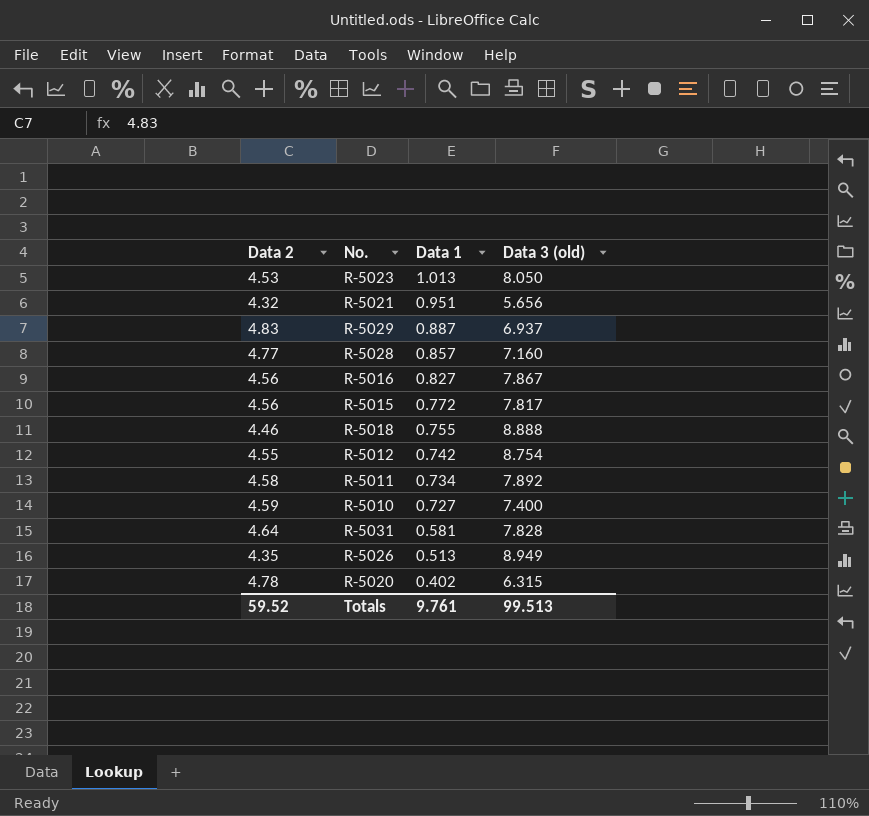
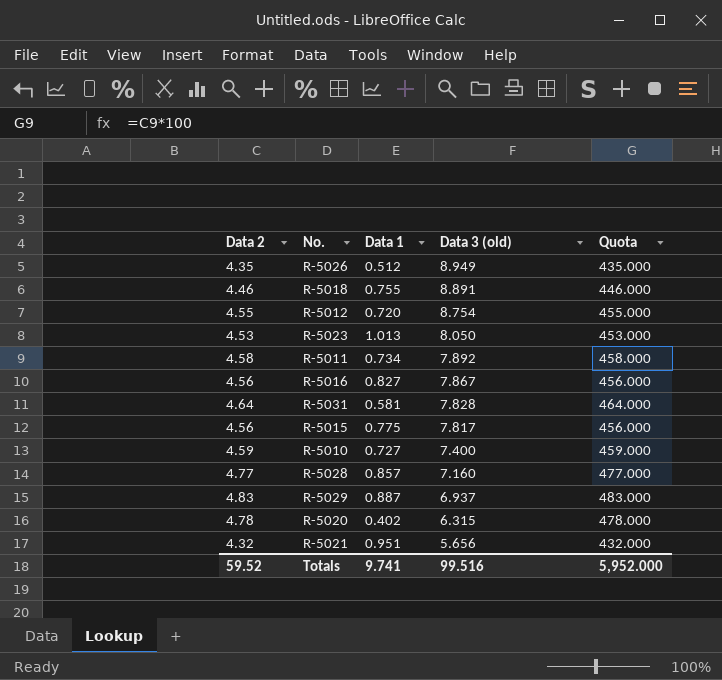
row order: Data 1 descending -> Data 3 (old) descending
column Quota | formula: none -> [Data 2] * 100
R-5026 | Data 1: 0.513 -> 0.512
R-5018 | Data 3 (old): 8.888 -> 8.891
R-5012 | Data 1: 0.742 -> 0.720
R-5015 | Data 1: 0.772 -> 0.775
Totals | Data 1: 9.761 -> 9.741
Totals | Data 3 (old): 99.513 -> 99.516

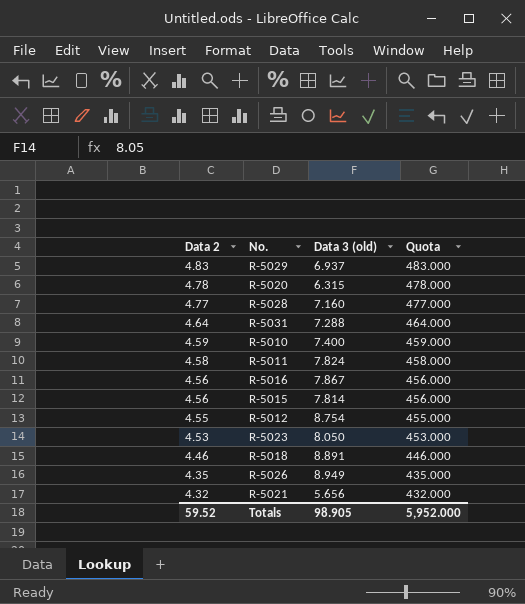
row order: Data 3 (old) descending -> Data 2 descending
column Data 1 | position: 3 -> none
R-5031 | Data 3 (old): 7.828 -> 7.288
R-5011 | Data 3 (old): 7.892 -> 7.824
R-5015 | Data 3 (old): 7.817 -> 7.814
Totals | Data 3 (old): 99.516 -> 98.905

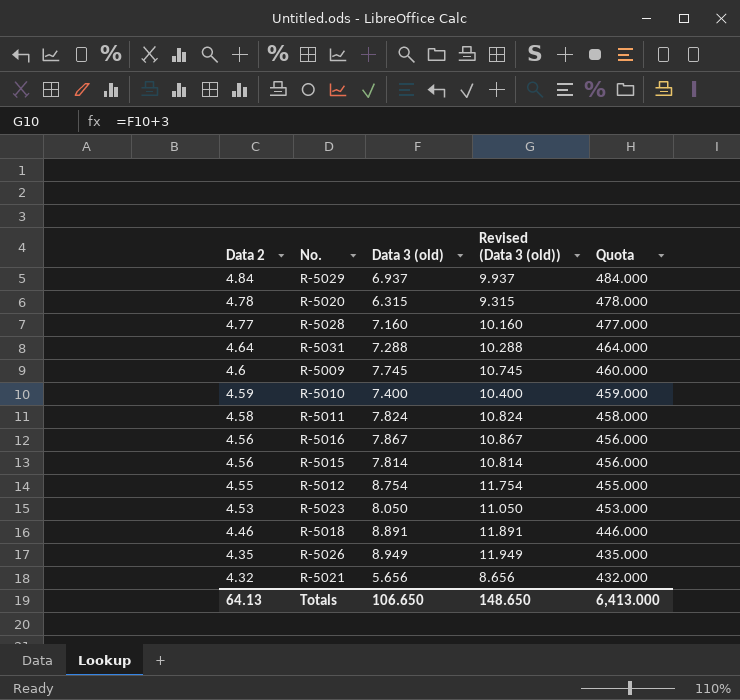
column Revised (Data 3 (old)) | formula: none -> [Data 3 (old)] + 3
R-5029 | Data 2: 4.83 -> 4.84
R-5029 | Quota: 483.000 -> 484.000
row R-5009: none -> 4.6 | 7.745 | 10.745 | 460.000
Totals | Data 2: 59.52 -> 64.13
Totals | Data 3 (old): 98.905 -> 106.650
Totals | Quota: 5,952.000 -> 6,413.000

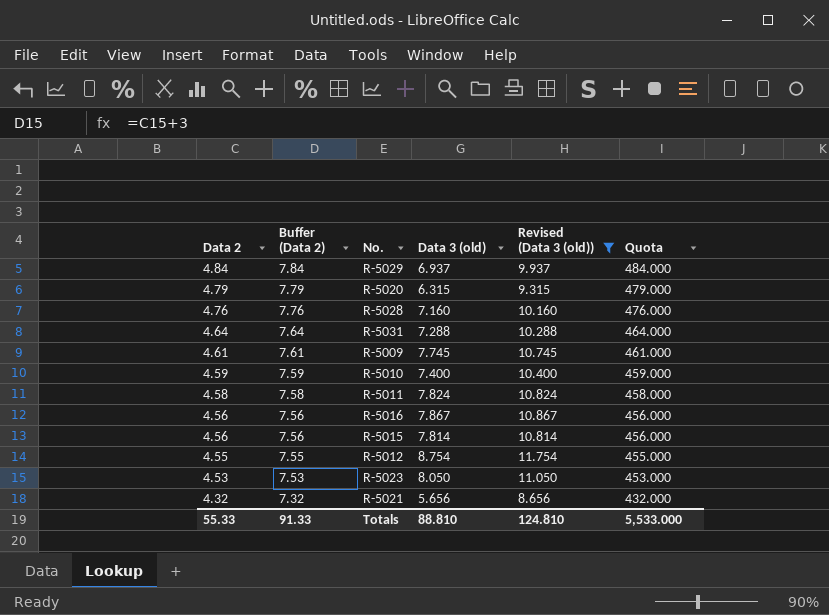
filter: none -> Revised (Data 3 (old)) <= 11.754
column Buffer (Data 2) | formula: none -> [Data 2] + 3
R-5020 | Data 2: 4.78 -> 4.79
R-5020 | Quota: 478.000 -> 479.000
R-5028 | Data 2: 4.77 -> 4.76
R-5028 | Quota: 477.000 -> 476.000
R-5009 | Data 2: 4.6 -> 4.61
R-5009 | Quota: 460.000 -> 461.000
Totals | Data 2: 64.13 -> 55.33
Totals | Data 3 (old): 106.650 -> 88.810
Totals | Revised (Data 3 (old)): 148.650 -> 124.810
Totals | Quota: 6,413.000 -> 5,533.000

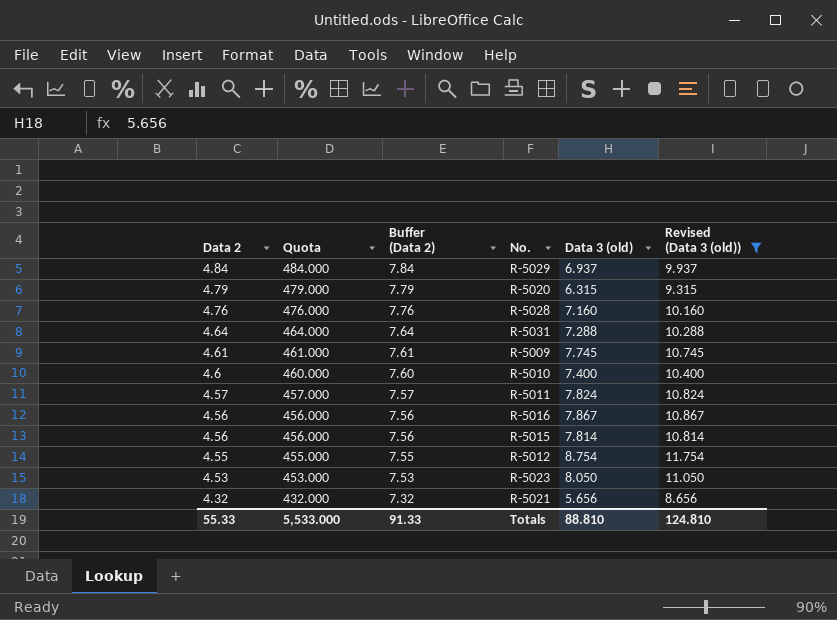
column Quota | position: 6 -> 2
R-5010 | Data 2: 4.59 -> 4.6
R-5010 | Quota: 459.000 -> 460.000
R-5010 | Buffer (Data 2): 7.59 -> 7.60
R-5011 | Data 2: 4.58 -> 4.57
R-5011 | Quota: 458.000 -> 457.000
R-5011 | Buffer (Data 2): 7.58 -> 7.57

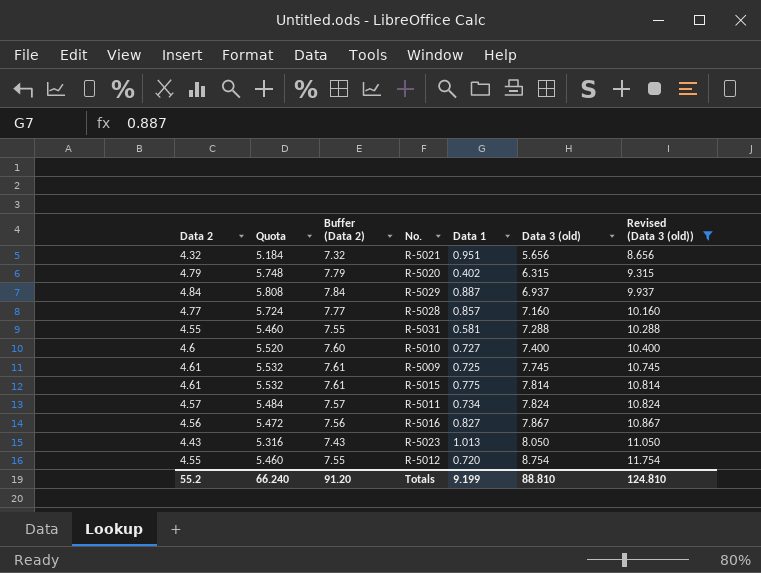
row order: Data 2 descending -> Data 3 (old) ascending
column Quota | formula: [Data 2] * 100 -> [Data 2] * 1.2
column Data 1 | position: none -> 5
R-5028 | Data 2: 4.76 -> 4.77
R-5028 | Buffer (Data 2): 7.76 -> 7.77
R-5031 | Data 2: 4.64 -> 4.55
R-5031 | Buffer (Data 2): 7.64 -> 7.55
R-5015 | Data 2: 4.56 -> 4.61
R-5015 | Buffer (Data 2): 7.56 -> 7.61
R-5023 | Data 2: 4.53 -> 4.43
R-5023 | Buffer (Data 2): 7.53 -> 7.43
Totals | Data 2: 55.33 -> 55.2
Totals | Quota: 5,533.000 -> 66.240
Totals | Buffer (Data 2): 91.33 -> 91.20

